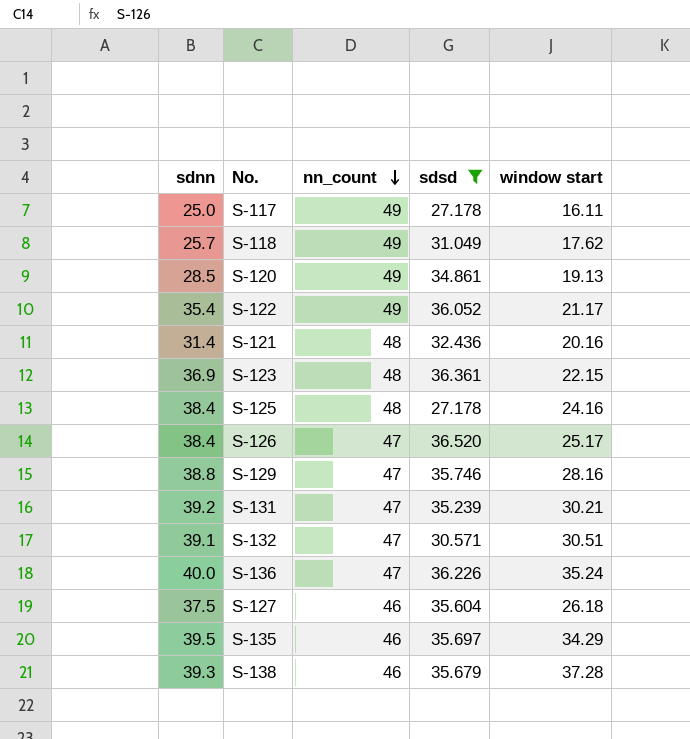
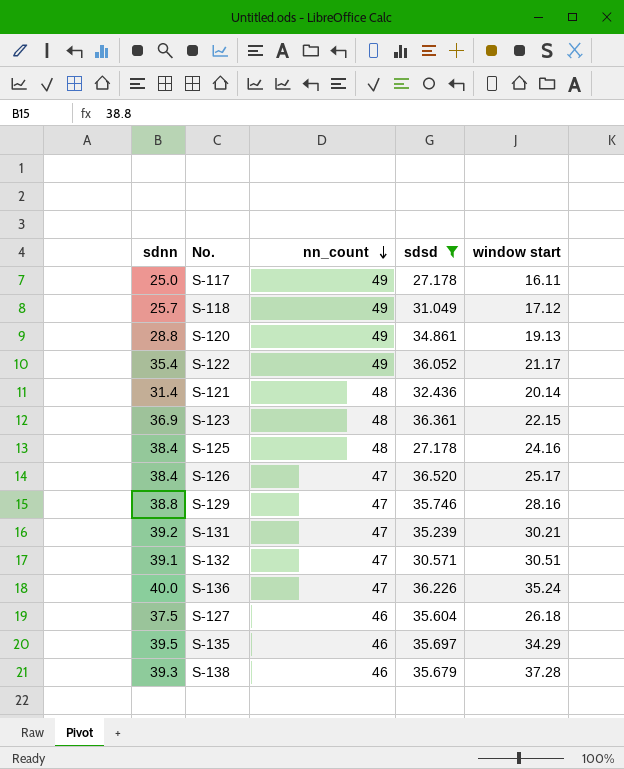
S-118 | window start: 17.62 -> 17.12
S-120 | sdnn: 28.5 -> 28.8
S-121 | window start: 20.16 -> 20.14

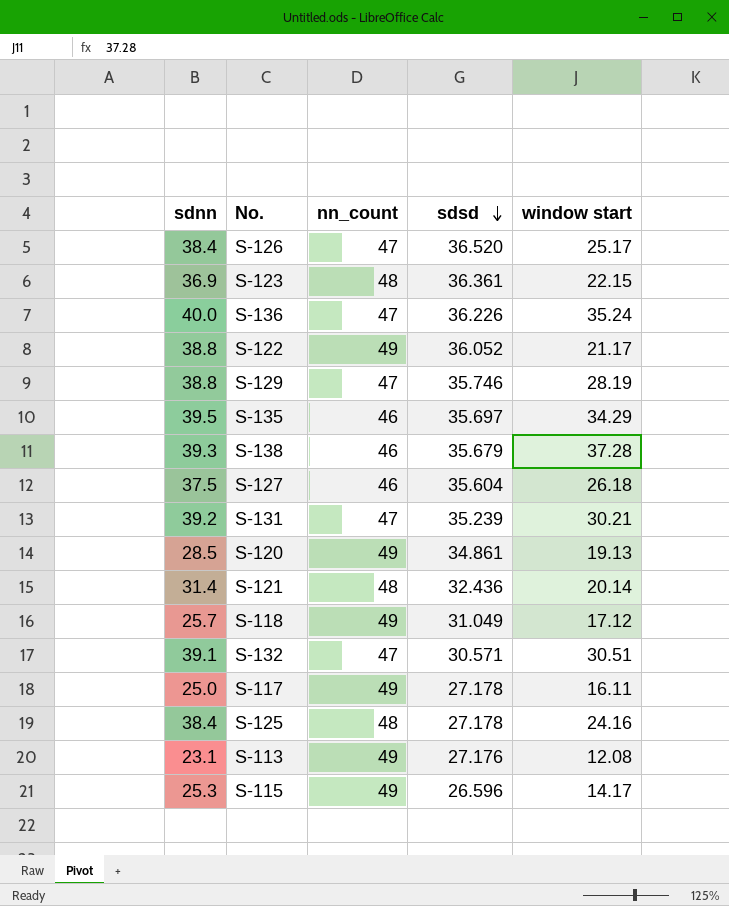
filter: sdsd >= 27.178 -> none
row order: nn_count descending -> sdsd descending
S-122 | sdnn: 35.4 -> 38.8
S-129 | window start: 28.16 -> 28.19
S-120 | sdnn: 28.8 -> 28.5

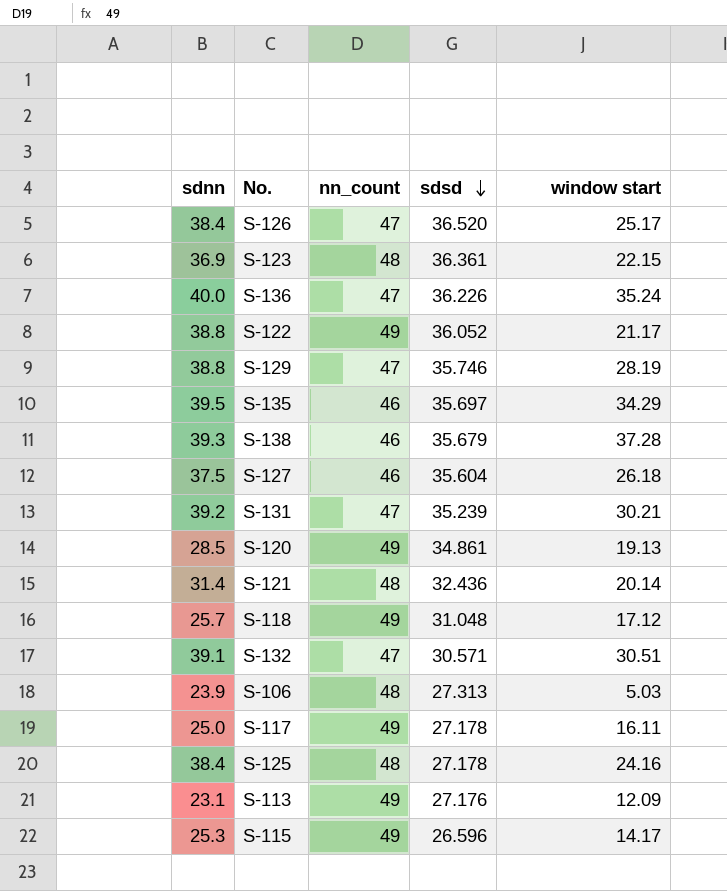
S-118 | sdsd: 31.049 -> 31.048
row S-106: none -> 23.9 | 48 | 27.313 | 5.03
S-113 | window start: 12.08 -> 12.09

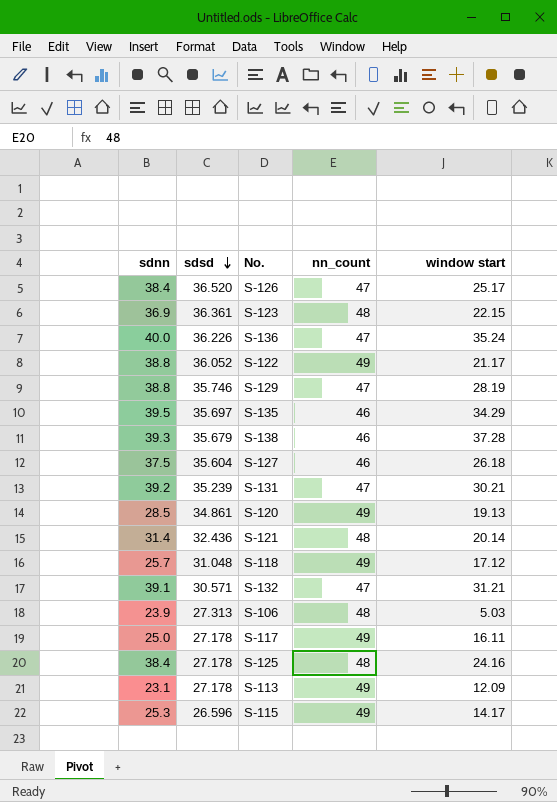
column sdsd | position: 4 -> 2
S-132 | window start: 30.51 -> 31.21
S-113 | sdsd: 27.176 -> 27.178

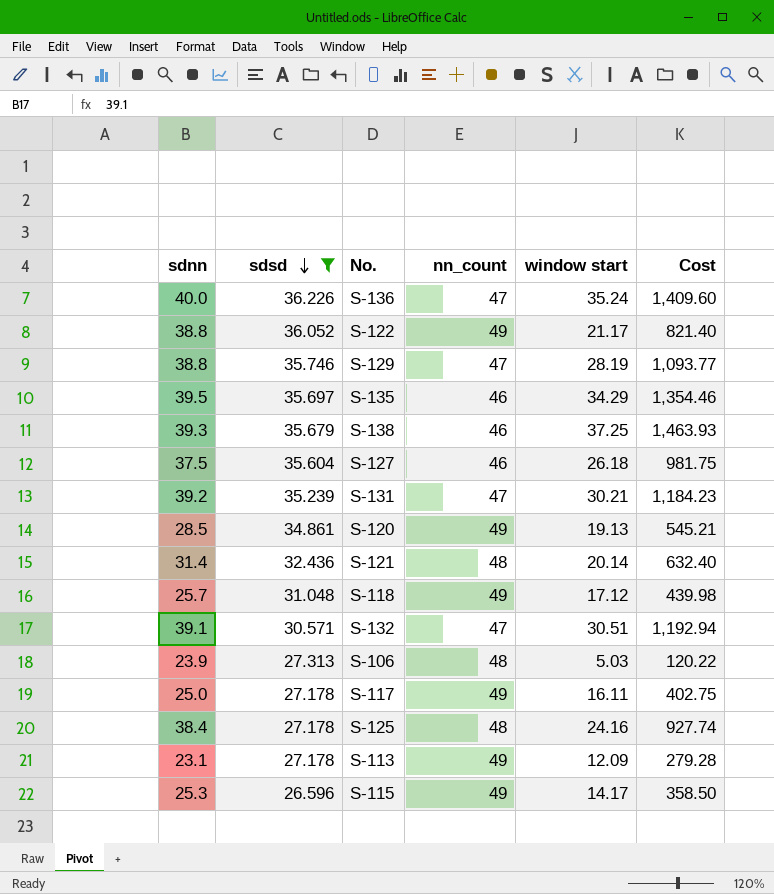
filter: none -> sdsd <= 36.226
column Cost | formula: none -> [sdnn] * [window start]
S-138 | window start: 37.28 -> 37.25
S-132 | window start: 31.21 -> 30.51

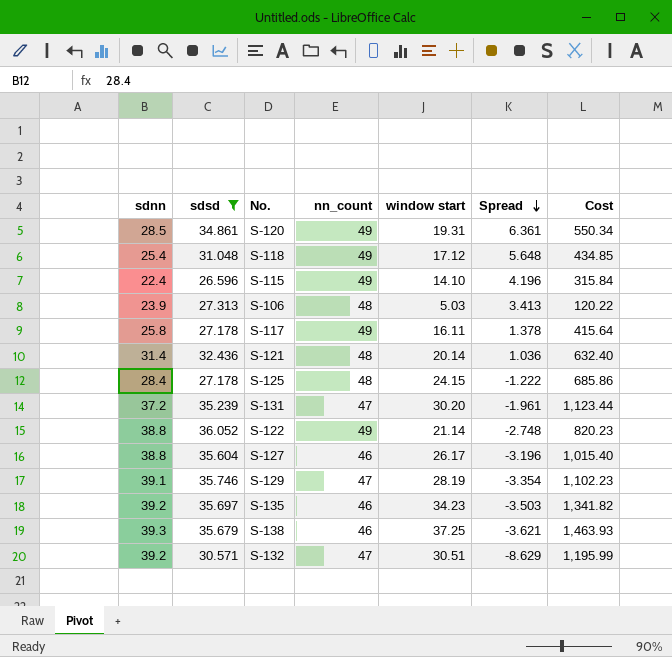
row order: sdsd descending -> Spread descending
column Spread | formula: none -> [sdsd] - [sdnn]
row S-136: 40.0 | 36.226 | 47 | 35.24 | 1,409.60 -> none
row S-113: 23.1 | 27.178 | 49 | 12.09 | 279.28 -> none
S-120 | window start: 19.13 -> 19.31
S-120 | Cost: 545.21 -> 550.34
S-118 | sdnn: 25.7 -> 25.4
S-118 | Cost: 439.98 -> 434.85
S-115 | sdnn: 25.3 -> 22.4
S-115 | window start: 14.17 -> 14.10
S-115 | Cost: 358.50 -> 315.84
S-117 | sdnn: 25.0 -> 25.8
S-117 | Cost: 402.75 -> 415.64
S-125 | sdnn: 38.4 -> 28.4
S-125 | window start: 24.16 -> 24.15
S-125 | Cost: 927.74 -> 685.86
S-131 | sdnn: 39.2 -> 37.2
S-131 | window start: 30.21 -> 30.20
S-131 | Cost: 1,184.23 -> 1,123.44
S-122 | window start: 21.17 -> 21.14
S-122 | Cost: 821.40 -> 820.23
S-127 | sdnn: 37.5 -> 38.8
S-127 | window start: 26.18 -> 26.17
S-127 | Cost: 981.75 -> 1,015.40
S-129 | sdnn: 38.8 -> 39.1
S-129 | Cost: 1,093.77 -> 1,102.23
S-135 | sdnn: 39.5 -> 39.2
S-135 | window start: 34.29 -> 34.23
S-135 | Cost: 1,354.46 -> 1,341.82
S-132 | sdnn: 39.1 -> 39.2
S-132 | Cost: 1,192.94 -> 1,195.99

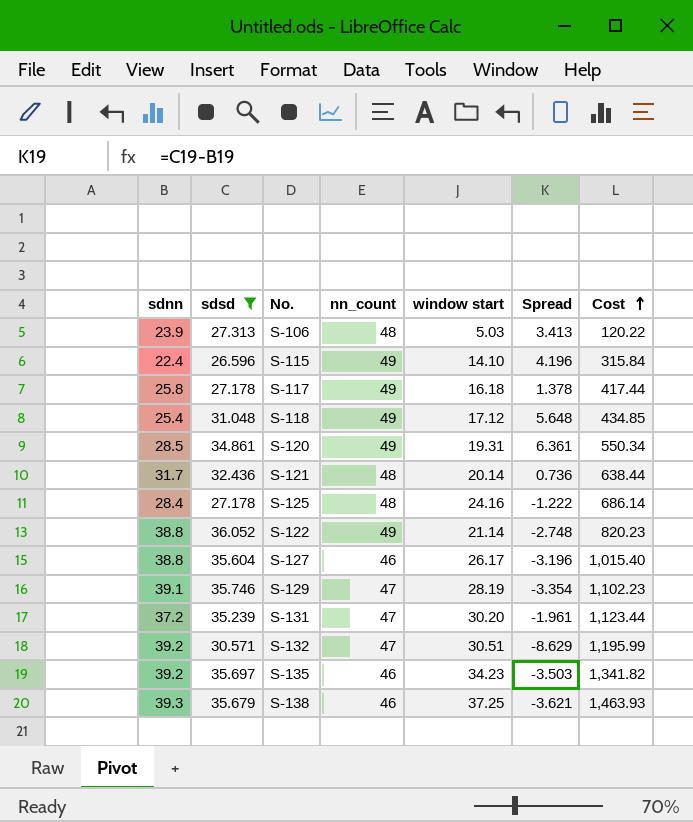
row order: Spread descending -> Cost ascending
S-117 | window start: 16.11 -> 16.18
S-117 | Cost: 415.64 -> 417.44
S-121 | sdnn: 31.4 -> 31.7
S-121 | Spread: 1.036 -> 0.736
S-121 | Cost: 632.40 -> 638.44
S-125 | window start: 24.15 -> 24.16
S-125 | Cost: 685.86 -> 686.14

